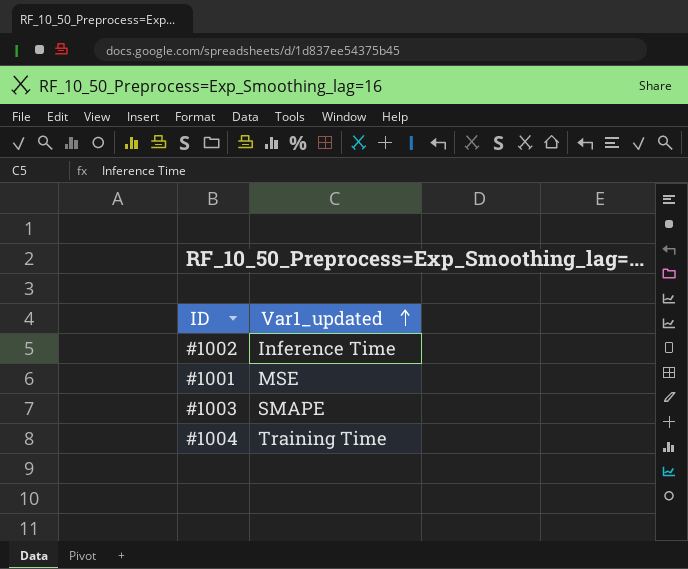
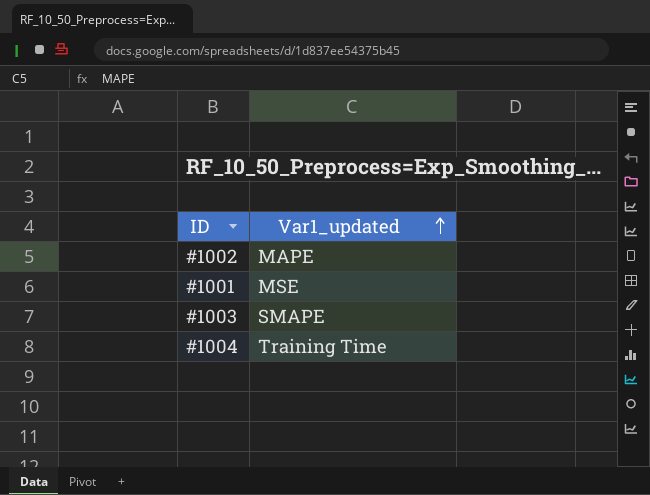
#1002 | Var1_updated: Inference Time -> MAPE

